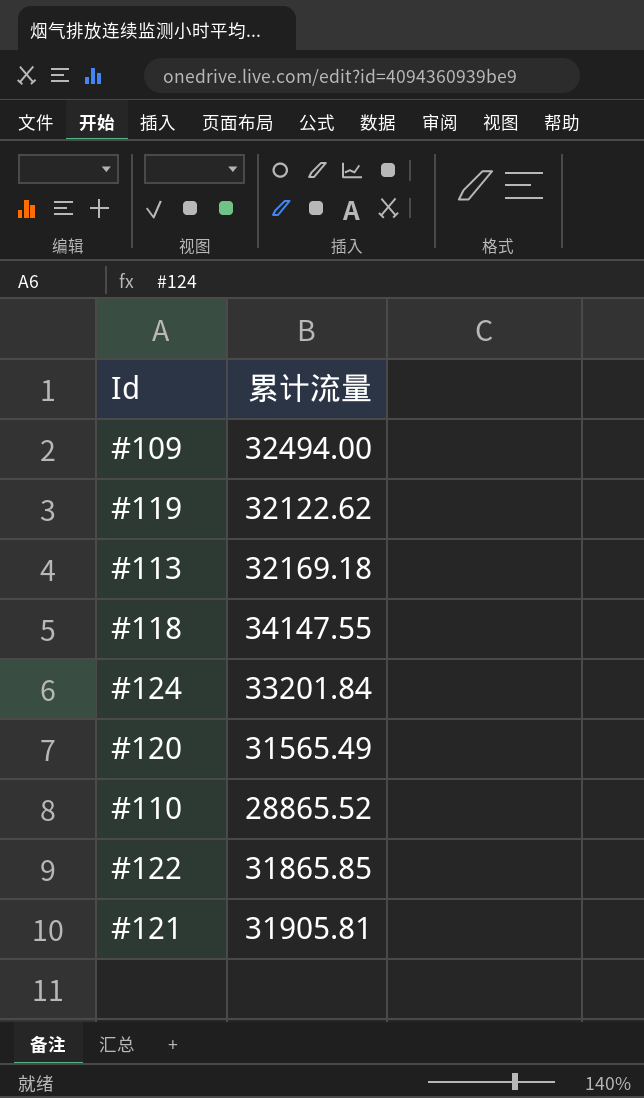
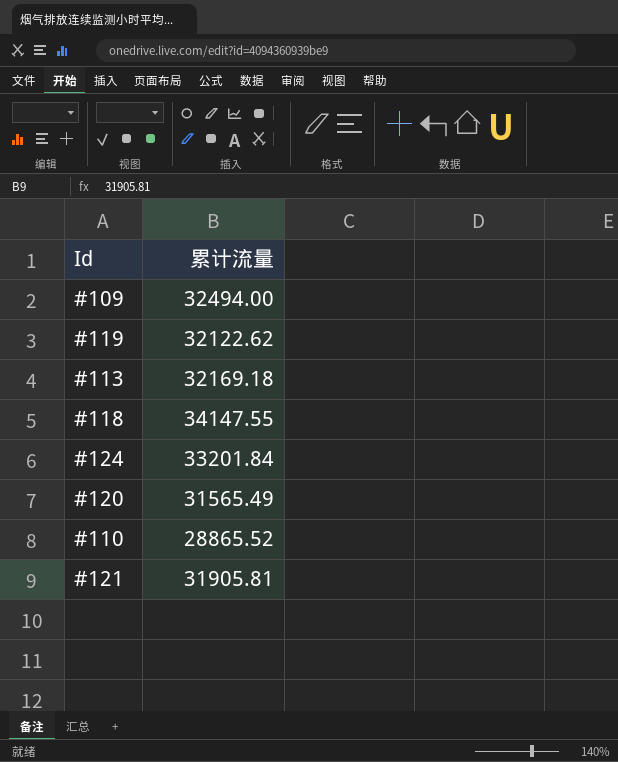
row #122: 31865.85 -> none

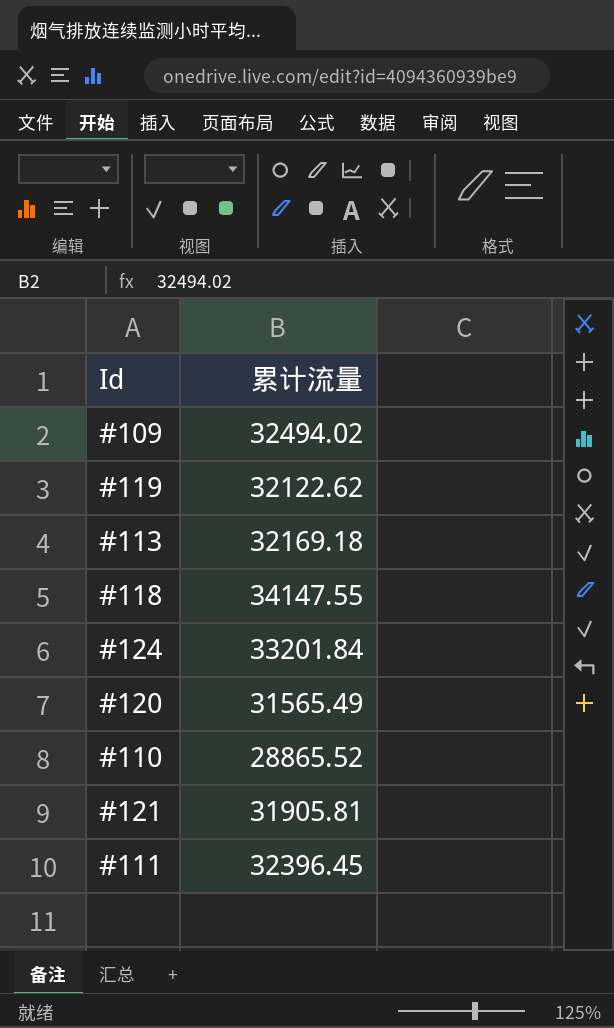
#109 | 累计流量: 32494.00 -> 32494.02
row #111: none -> 32396.45

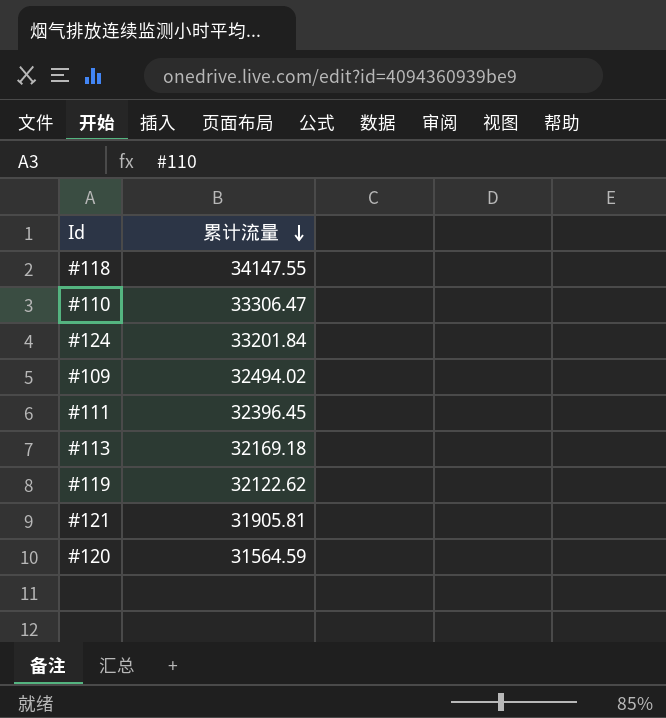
row order: none -> 累计流量 descending
#110 | 累计流量: 28865.52 -> 33306.47
#120 | 累计流量: 31565.49 -> 31564.59

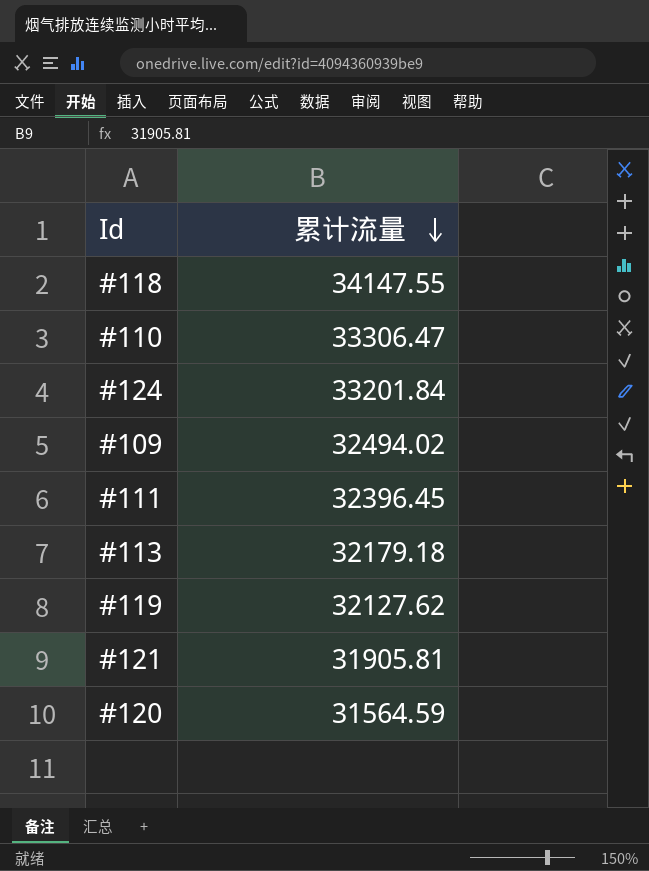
#113 | 累计流量: 32169.18 -> 32179.18
#119 | 累计流量: 32122.62 -> 32127.62

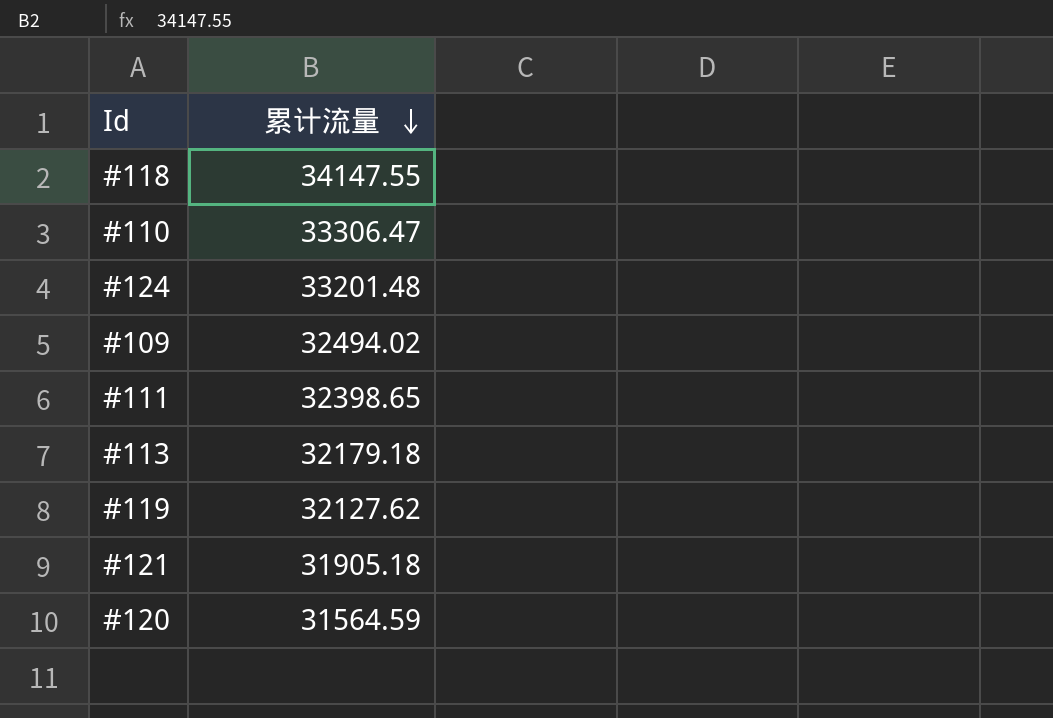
#124 | 累计流量: 33201.84 -> 33201.48
#111 | 累计流量: 32396.45 -> 32398.65
#121 | 累计流量: 31905.81 -> 31905.18

